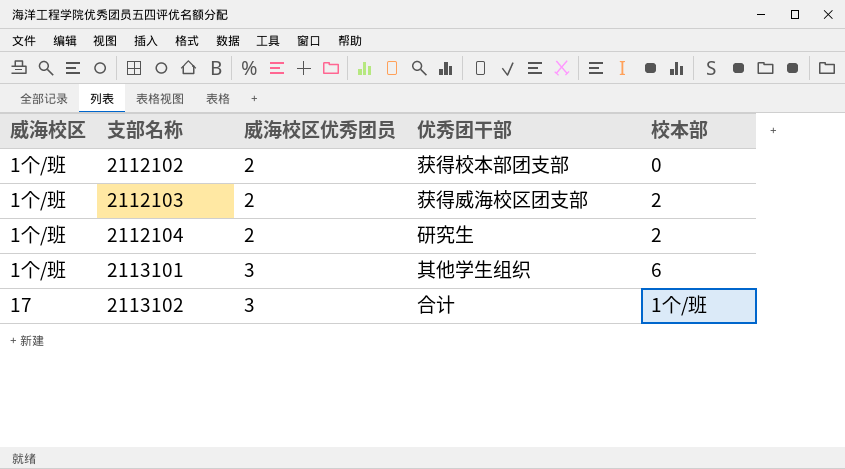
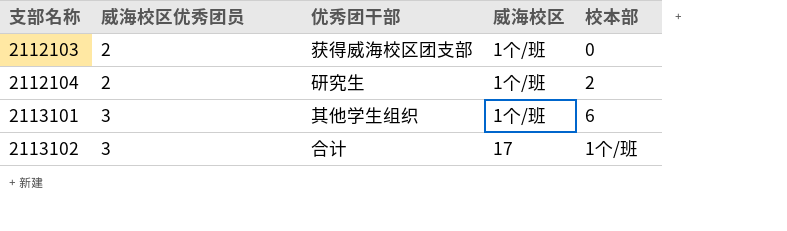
column 威海校区 | position: 1 -> 4
row 2112102: 1个/班 | 2 | 获得校本部团支部 | 0 -> none
2112103 | 校本部: 2 -> 0

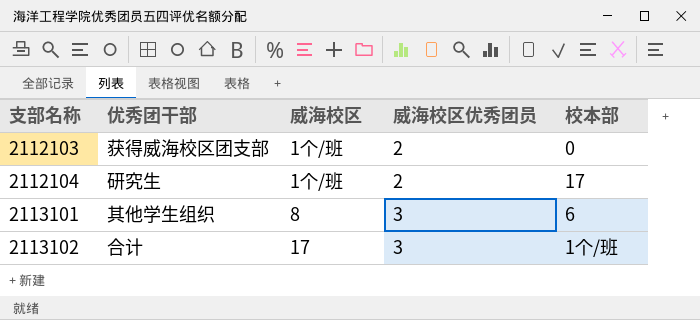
column 威海校区优秀团员 | position: 2 -> 4
2112104 | 校本部: 2 -> 17
2113101 | 威海校区: 1个/班 -> 8

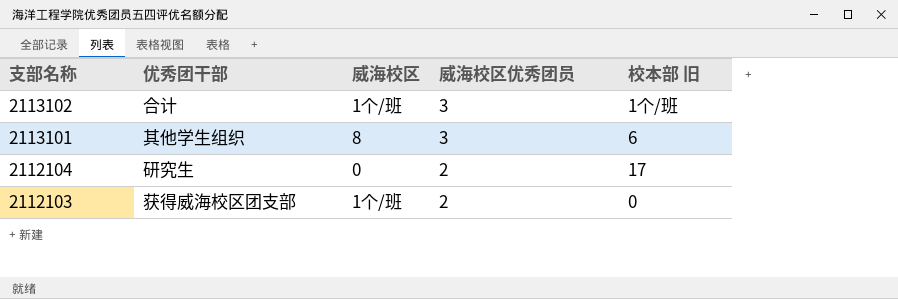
row order: 支部名称 ascending -> 支部名称 descending
column name: 校本部 -> 校本部 旧
2113102 | 威海校区: 17 -> 1个/班
2112104 | 威海校区: 1个/班 -> 0

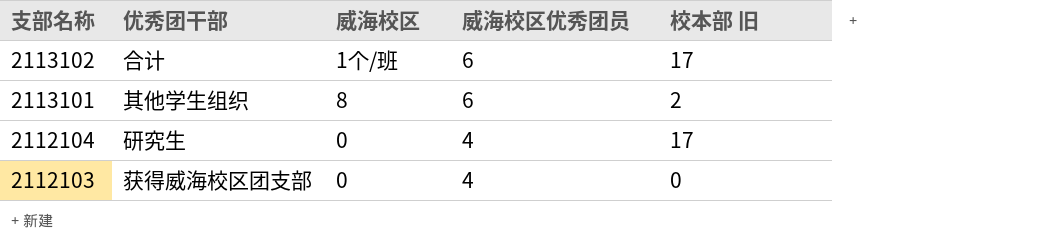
2113102 | 威海校区优秀团员: 3 -> 6
2113102 | 校本部 旧: 1个/班 -> 17
2113101 | 威海校区优秀团员: 3 -> 6
2113101 | 校本部 旧: 6 -> 2
2112104 | 威海校区优秀团员: 2 -> 4
2112103 | 威海校区: 1个/班 -> 0
2112103 | 威海校区优秀团员: 2 -> 4

